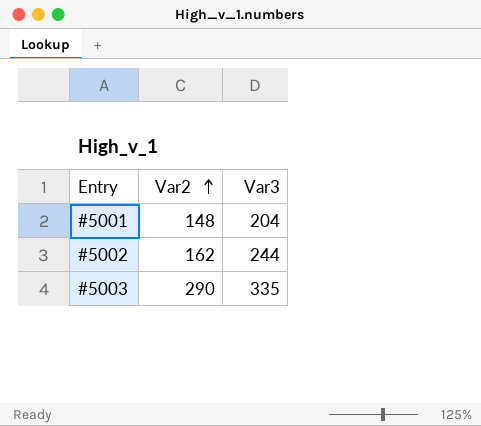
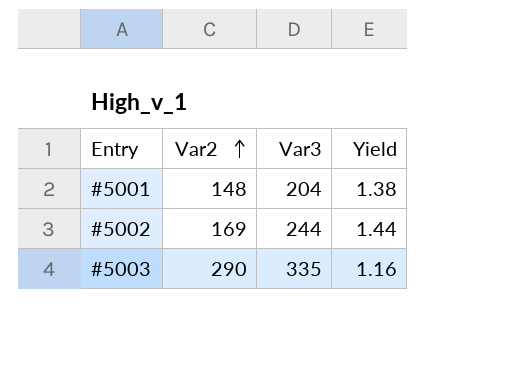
column Yield | formula: none -> [Var3] / [Var2]
#5002 | Var2: 162 -> 169

